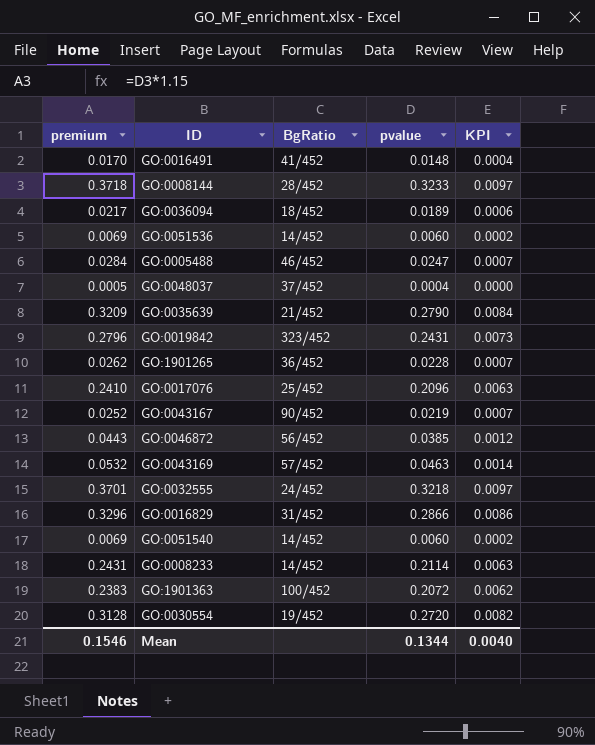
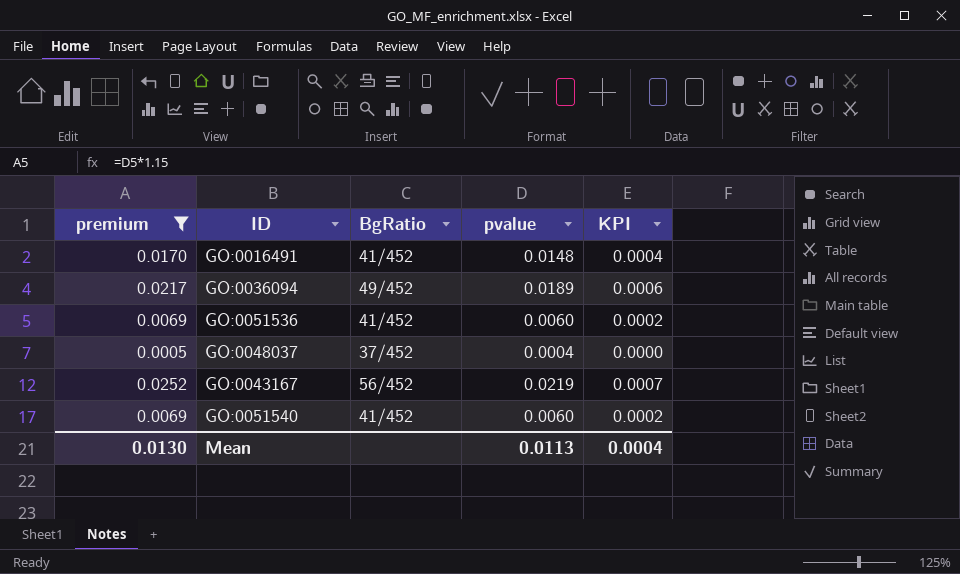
filter: none -> premium <= 0.0252
GO:0036094 | BgRatio: 18/452 -> 49/452
GO:0051536 | BgRatio: 14/452 -> 41/452
GO:0043167 | BgRatio: 90/452 -> 56/452
GO:0051540 | BgRatio: 14/452 -> 41/452
Mean | premium: 0.1546 -> 0.0130
Mean | pvalue: 0.1344 -> 0.0113
Mean | KPI: 0.0040 -> 0.0004

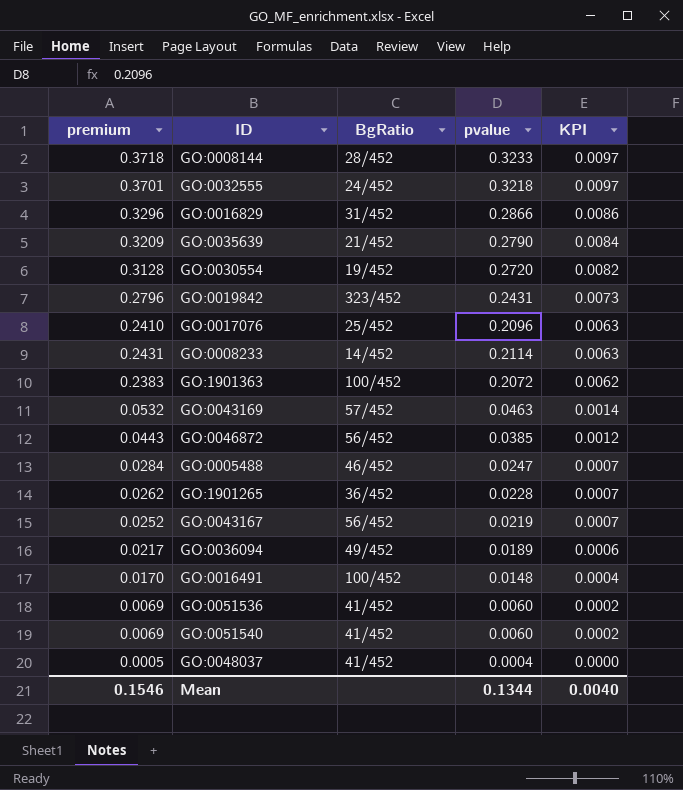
filter: premium <= 0.0252 -> none
row order: none -> KPI descending
GO:0016491 | BgRatio: 41/452 -> 100/452
GO:0048037 | BgRatio: 37/452 -> 41/452
Mean | premium: 0.0130 -> 0.1546
Mean | pvalue: 0.0113 -> 0.1344
Mean | KPI: 0.0004 -> 0.0040

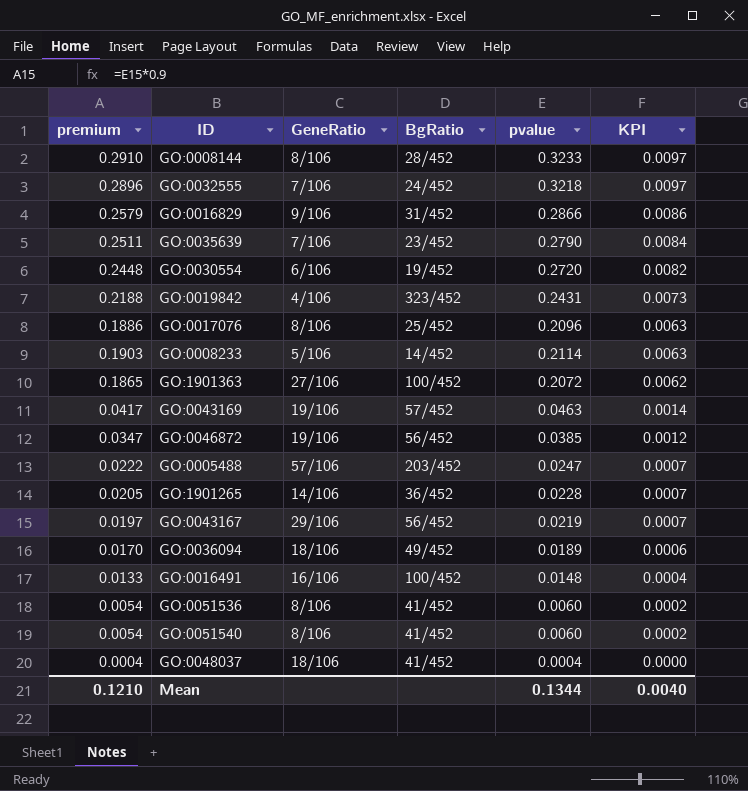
column premium | formula: [pvalue] * 1.15 -> [pvalue] * 0.9
column GeneRatio | position: none -> 3
GO:0035639 | BgRatio: 21/452 -> 23/452
GO:0005488 | BgRatio: 46/452 -> 203/452
Mean | premium: 0.1546 -> 0.1210

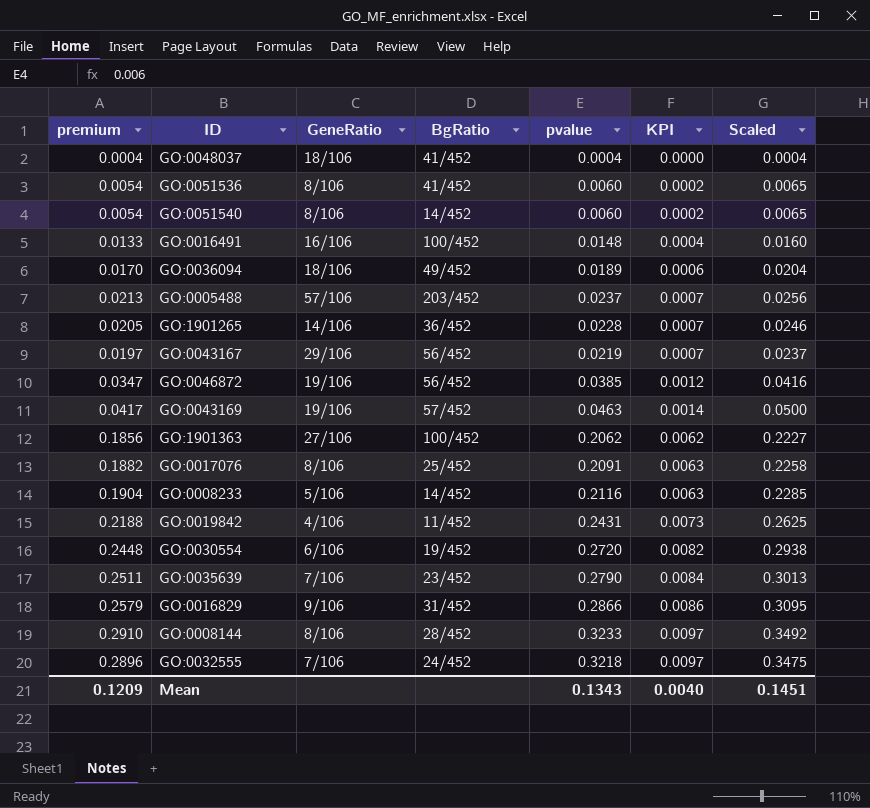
row order: KPI descending -> KPI ascending
column Scaled | formula: none -> [pvalue] * 1.08
GO:0051540 | BgRatio: 41/452 -> 14/452
GO:0005488 | premium: 0.0222 -> 0.0213
GO:0005488 | pvalue: 0.0247 -> 0.0237
GO:1901363 | premium: 0.1865 -> 0.1856
GO:1901363 | pvalue: 0.2072 -> 0.2062
GO:0017076 | premium: 0.1886 -> 0.1882
GO:0017076 | pvalue: 0.2096 -> 0.2091
GO:0008233 | premium: 0.1903 -> 0.1904
GO:0008233 | pvalue: 0.2114 -> 0.2116
GO:0019842 | BgRatio: 323/452 -> 11/452
Mean | premium: 0.1210 -> 0.1209
Mean | pvalue: 0.1344 -> 0.1343

